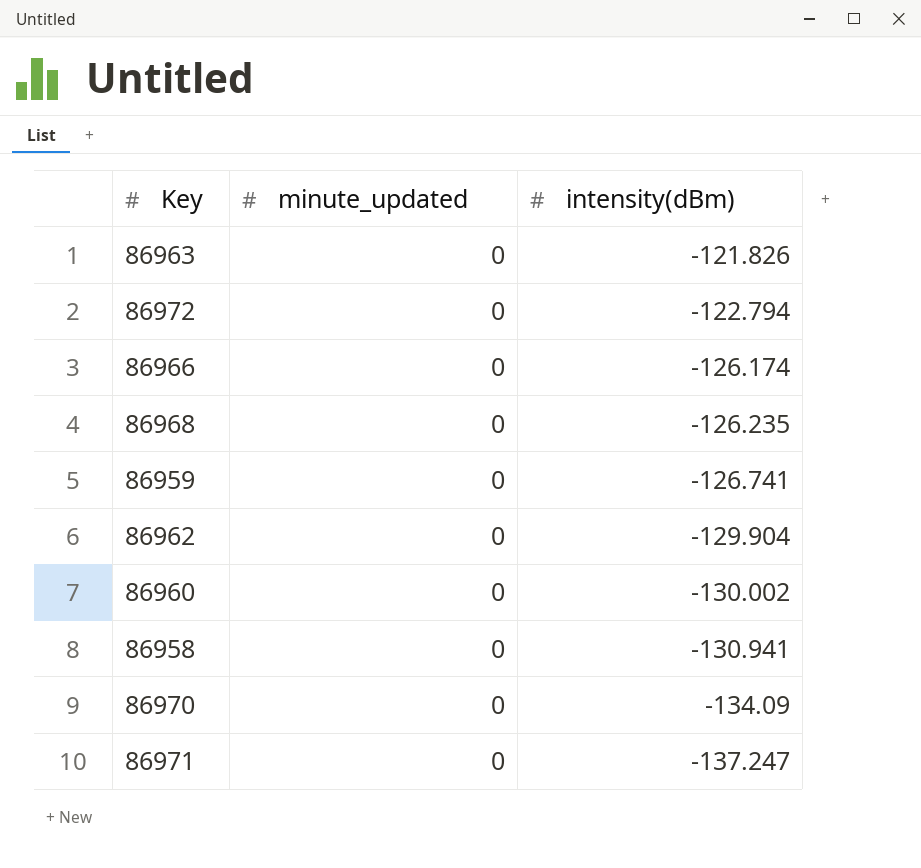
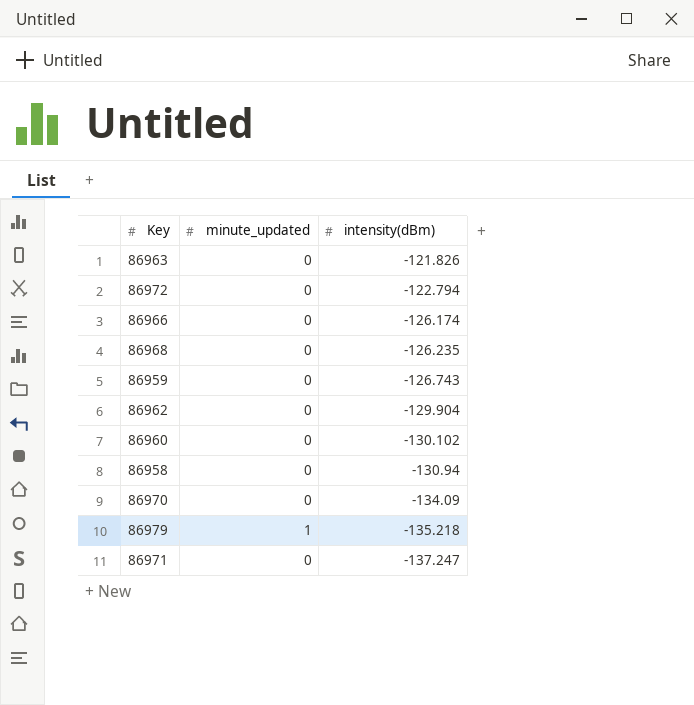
86959 | intensity(dBm): -126.741 -> -126.743
86960 | intensity(dBm): -130.002 -> -130.102
86958 | intensity(dBm): -130.941 -> -130.94
row 86979: none -> 1 | -135.218

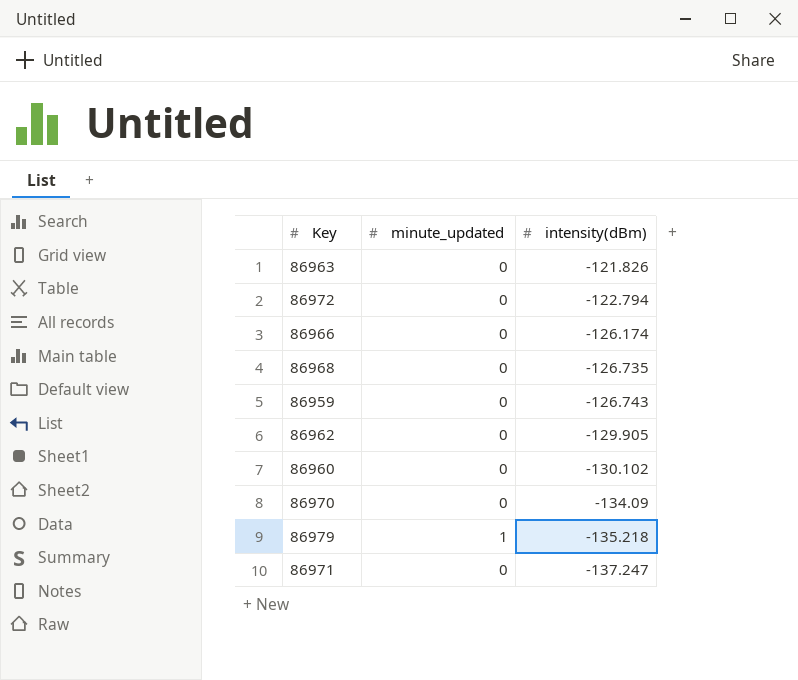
row 86958: 0 | -130.94 -> none
86968 | intensity(dBm): -126.235 -> -126.735
86962 | intensity(dBm): -129.904 -> -129.905

